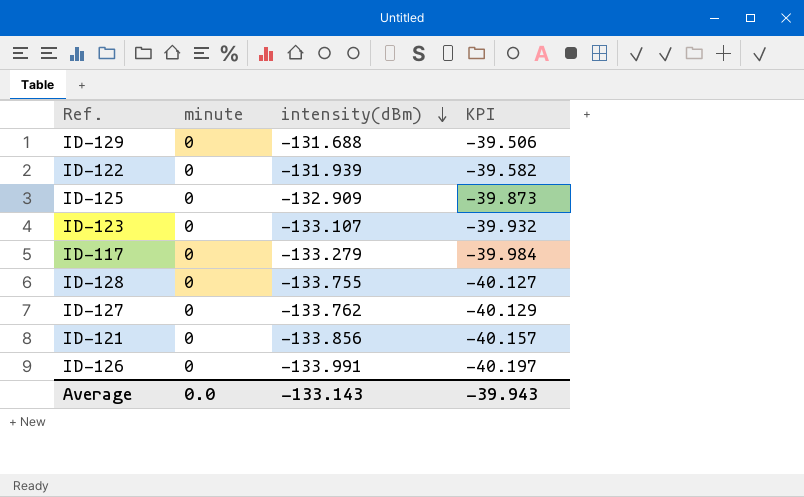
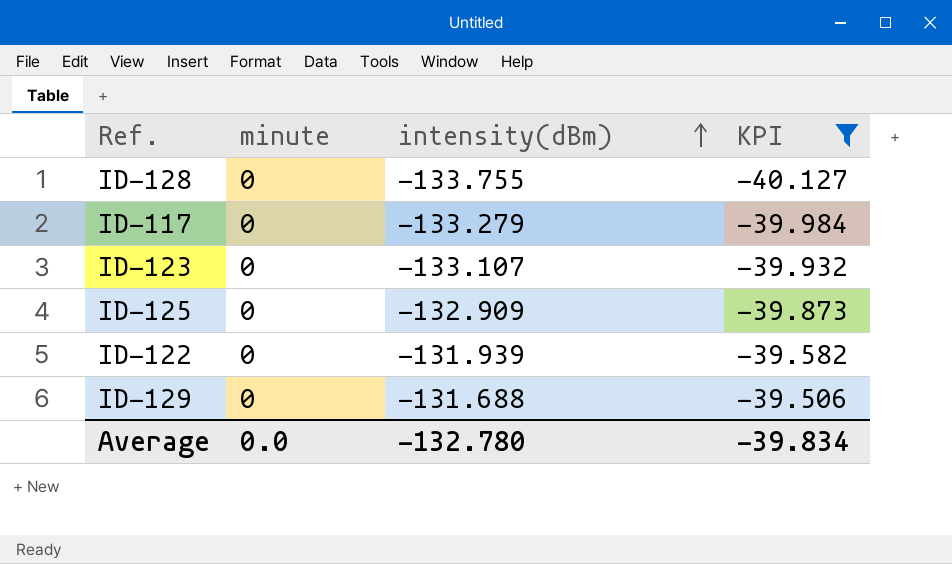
filter: none -> KPI >= -40.127
row order: intensity(dBm) descending -> intensity(dBm) ascending
Average | intensity(dBm): -133.143 -> -132.780
Average | KPI: -39.943 -> -39.834

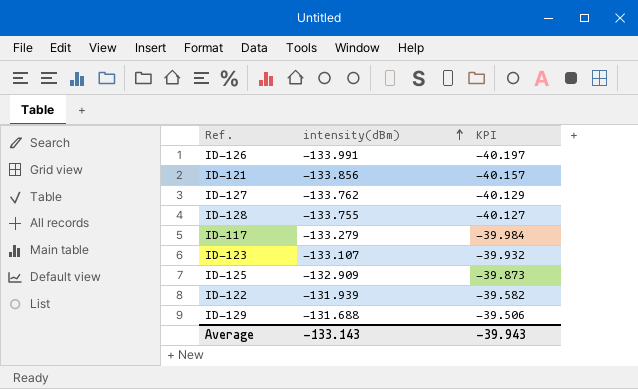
filter: KPI >= -40.127 -> none
column minute | position: 2 -> none
Average | intensity(dBm): -132.780 -> -133.143
Average | KPI: -39.834 -> -39.943

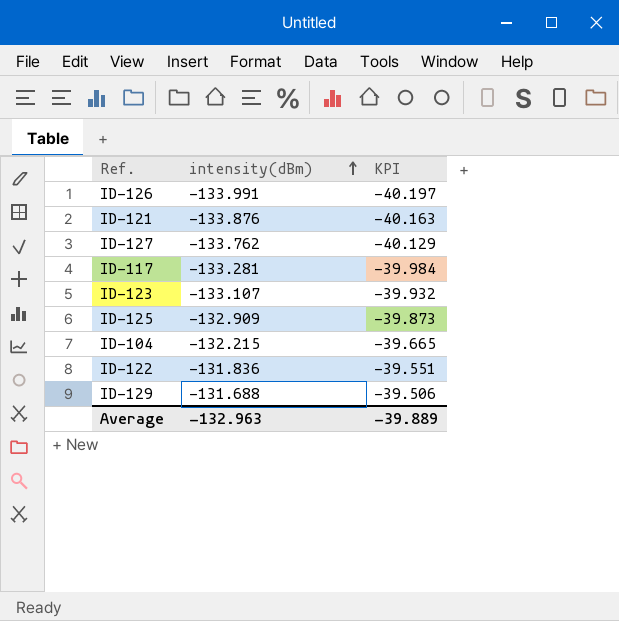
row ID-128: -133.755 | -40.127 -> none
ID-121 | intensity(dBm): -133.856 -> -133.876
ID-121 | KPI: -40.157 -> -40.163
ID-117 | intensity(dBm): -133.279 -> -133.281
row ID-104: none -> -132.215 | -39.665
ID-122 | intensity(dBm): -131.939 -> -131.836
ID-122 | KPI: -39.582 -> -39.551
Average | intensity(dBm): -133.143 -> -132.963
Average | KPI: -39.943 -> -39.889

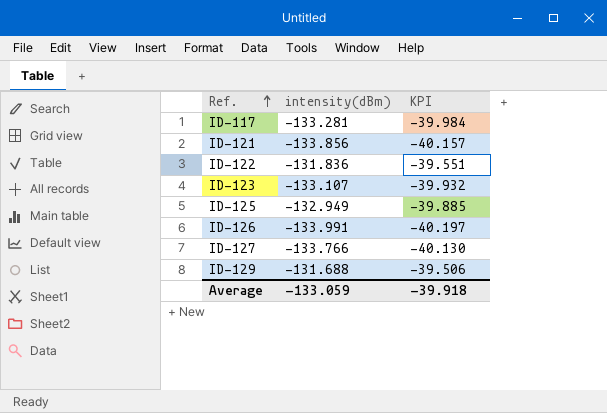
row order: intensity(dBm) ascending -> Ref. ascending
row ID-104: -132.215 | -39.665 -> none
ID-121 | intensity(dBm): -133.876 -> -133.856
ID-121 | KPI: -40.163 -> -40.157
ID-125 | intensity(dBm): -132.909 -> -132.949
ID-125 | KPI: -39.873 -> -39.885
ID-127 | intensity(dBm): -133.762 -> -133.766
ID-127 | KPI: -40.129 -> -40.130
Average | intensity(dBm): -132.963 -> -133.059
Average | KPI: -39.889 -> -39.918

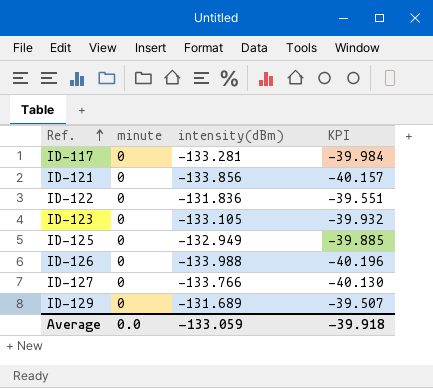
column minute | position: none -> 2
ID-123 | intensity(dBm): -133.107 -> -133.105
ID-126 | intensity(dBm): -133.991 -> -133.988
ID-126 | KPI: -40.197 -> -40.196
ID-129 | intensity(dBm): -131.688 -> -131.689
ID-129 | KPI: -39.506 -> -39.507

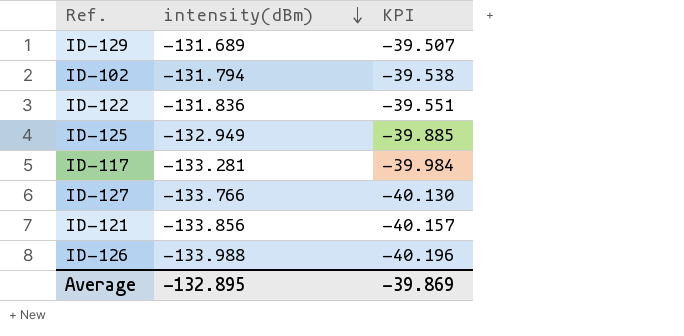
row order: Ref. ascending -> intensity(dBm) descending
column minute | position: 2 -> none
row ID-123: 0 | -133.105 | -39.932 -> none
row ID-102: none -> -131.794 | -39.538
Average | intensity(dBm): -133.059 -> -132.895
Average | KPI: -39.918 -> -39.869

